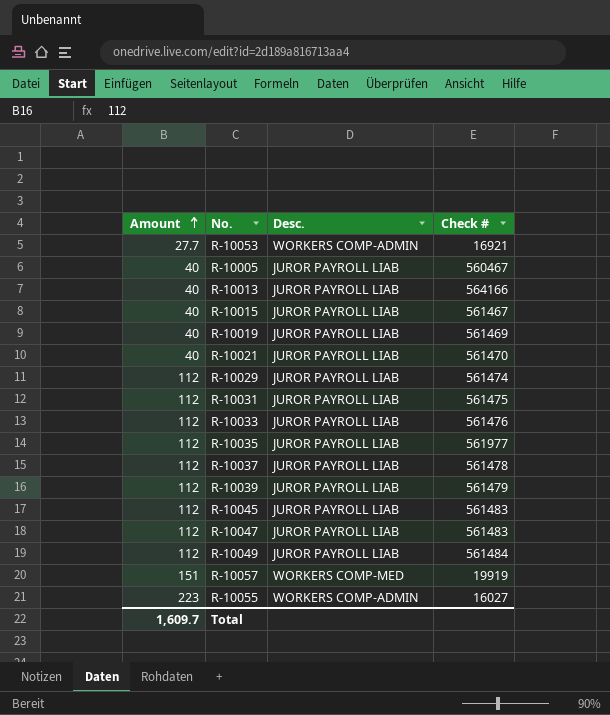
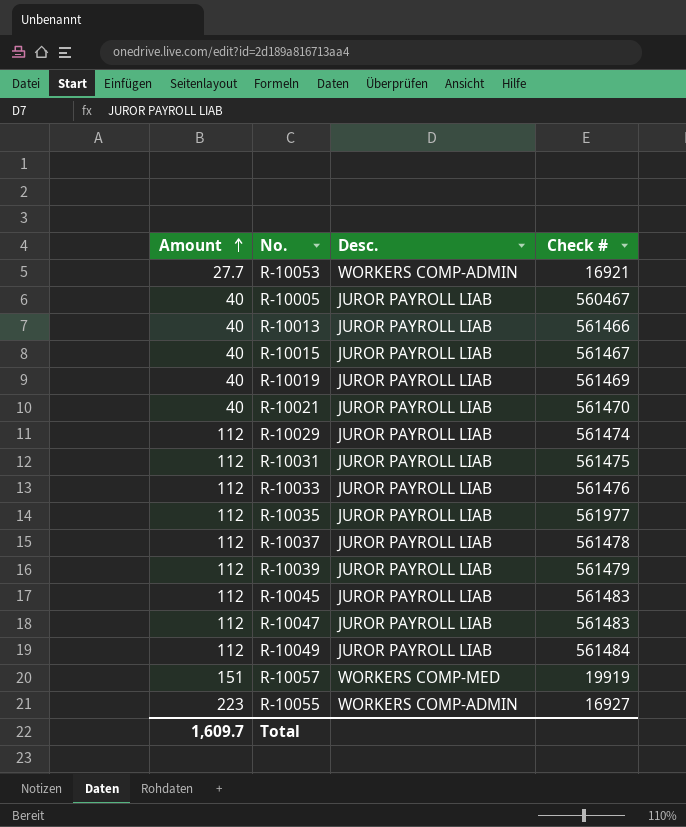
R-10013 | Check #: 564166 -> 561466
R-10055 | Check #: 16027 -> 16927

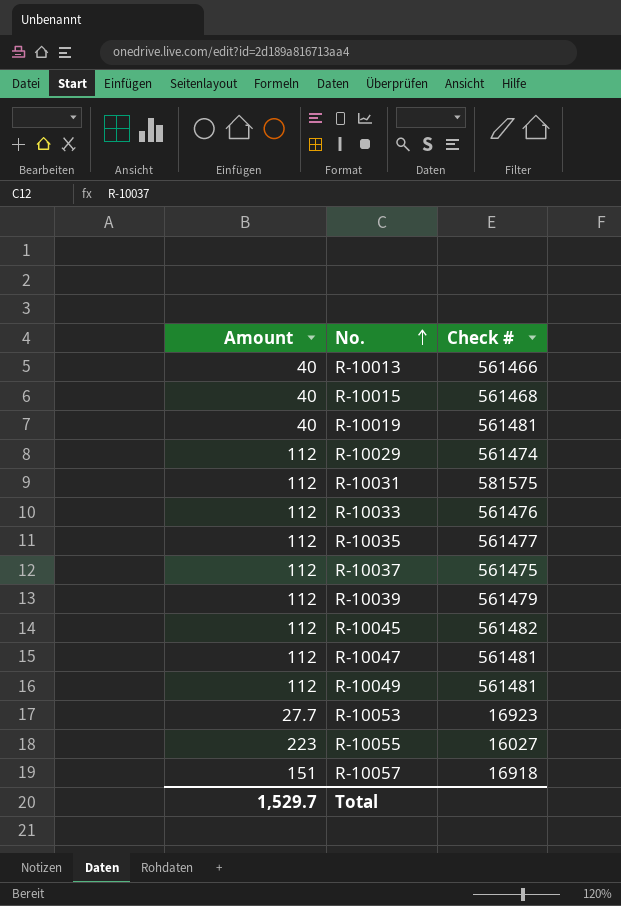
row order: Amount ascending -> No. ascending
column Desc. | position: 3 -> none
row R-10005: 40 | JUROR PAYROLL LIAB | 560467 -> none
row R-10021: 40 | JUROR PAYROLL LIAB | 561470 -> none
R-10015 | Check #: 561467 -> 561468
R-10019 | Check #: 561469 -> 561481
R-10031 | Check #: 561475 -> 581575
R-10035 | Check #: 561977 -> 561477
R-10037 | Check #: 561478 -> 561475
R-10045 | Check #: 561483 -> 561482
R-10047 | Check #: 561483 -> 561481
R-10049 | Check #: 561484 -> 561481
R-10053 | Check #: 16921 -> 16923
R-10055 | Check #: 16927 -> 16027
R-10057 | Check #: 19919 -> 16918
Total | Amount: 1,609.7 -> 1,529.7

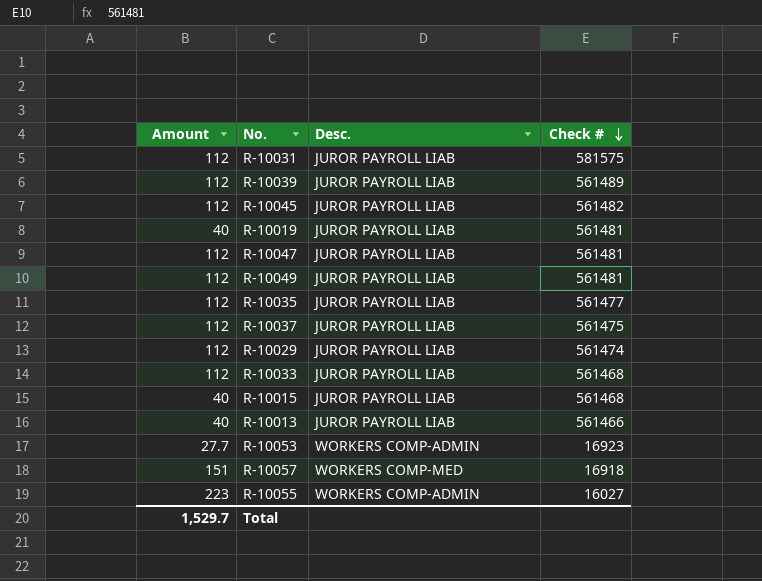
row order: No. ascending -> Check # descending
column Desc. | position: none -> 3
R-10039 | Check #: 561479 -> 561489
R-10033 | Check #: 561476 -> 561468

